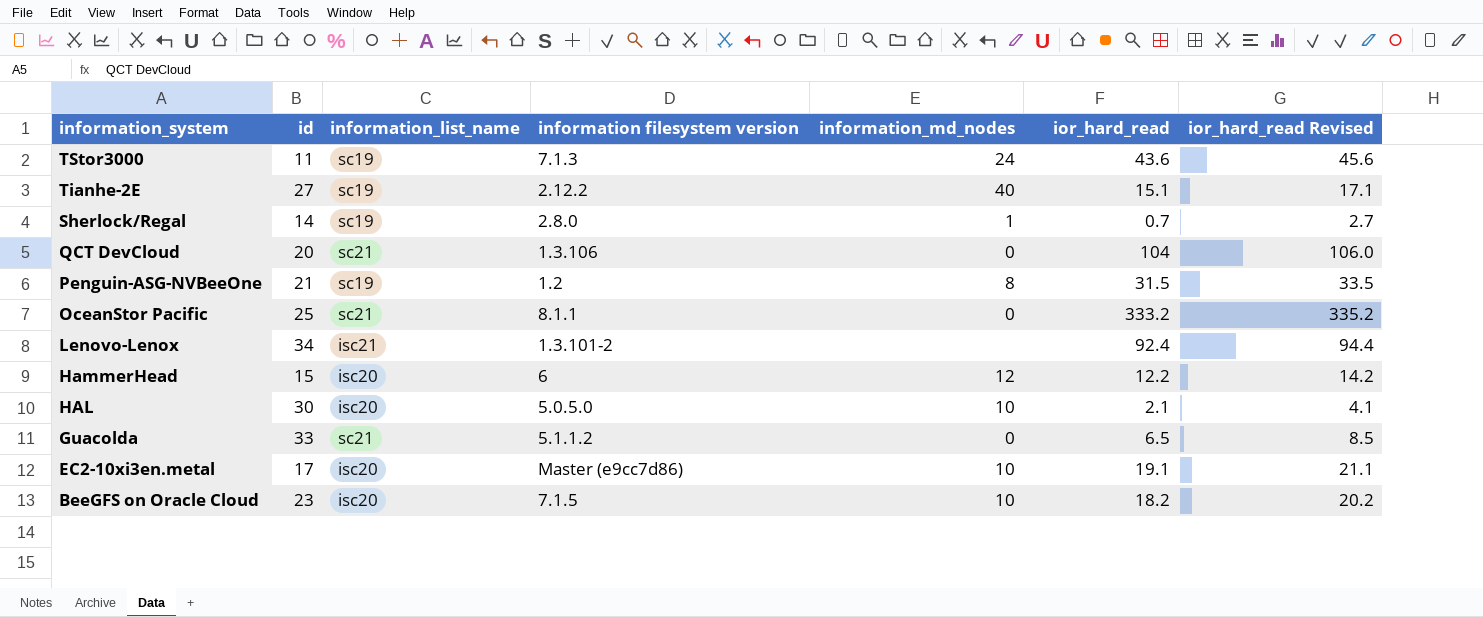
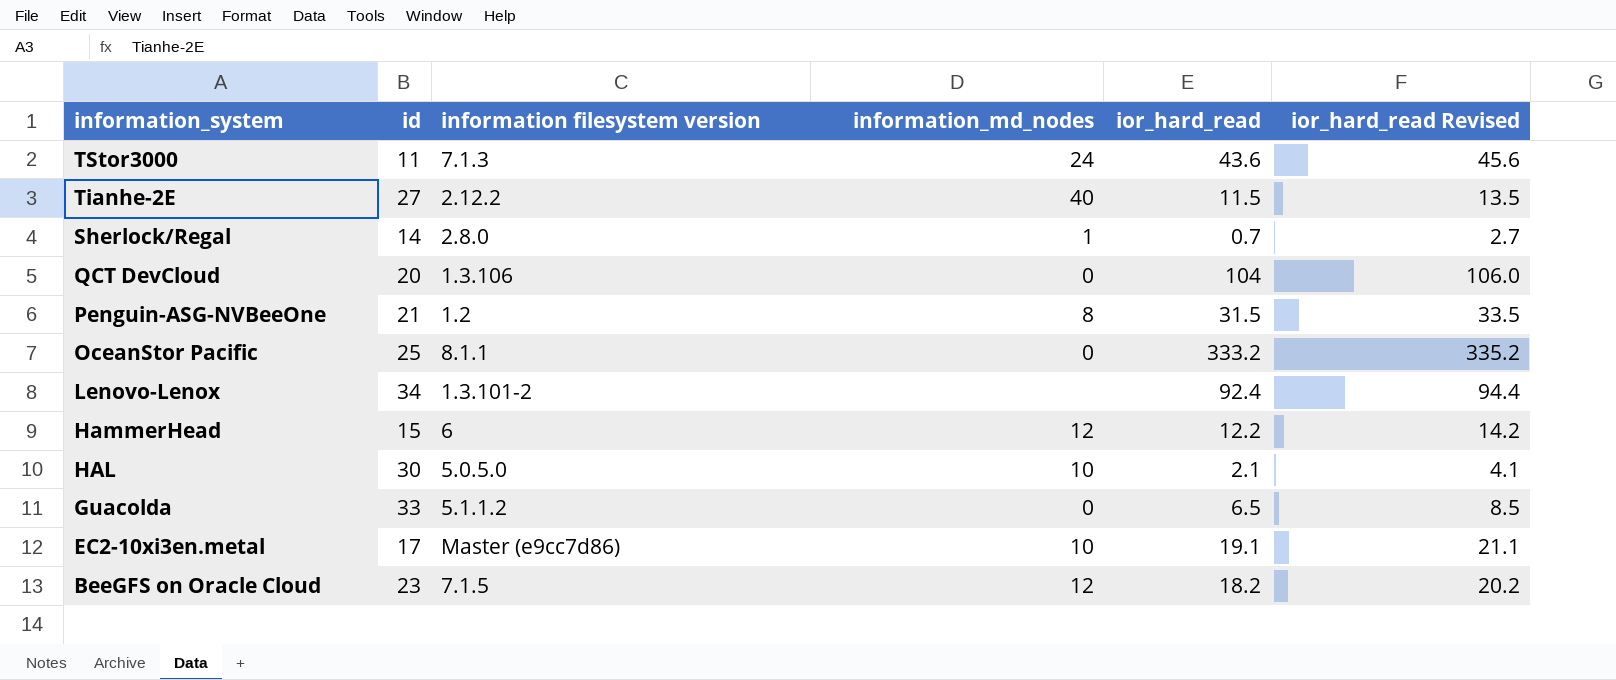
column information_list_name | position: 3 -> none
Tianhe-2E | ior_hard_read: 15.1 -> 11.5
Tianhe-2E | ior_hard_read Revised: 17.1 -> 13.5
BeeGFS on Oracle Cloud | information_md_nodes: 10 -> 12

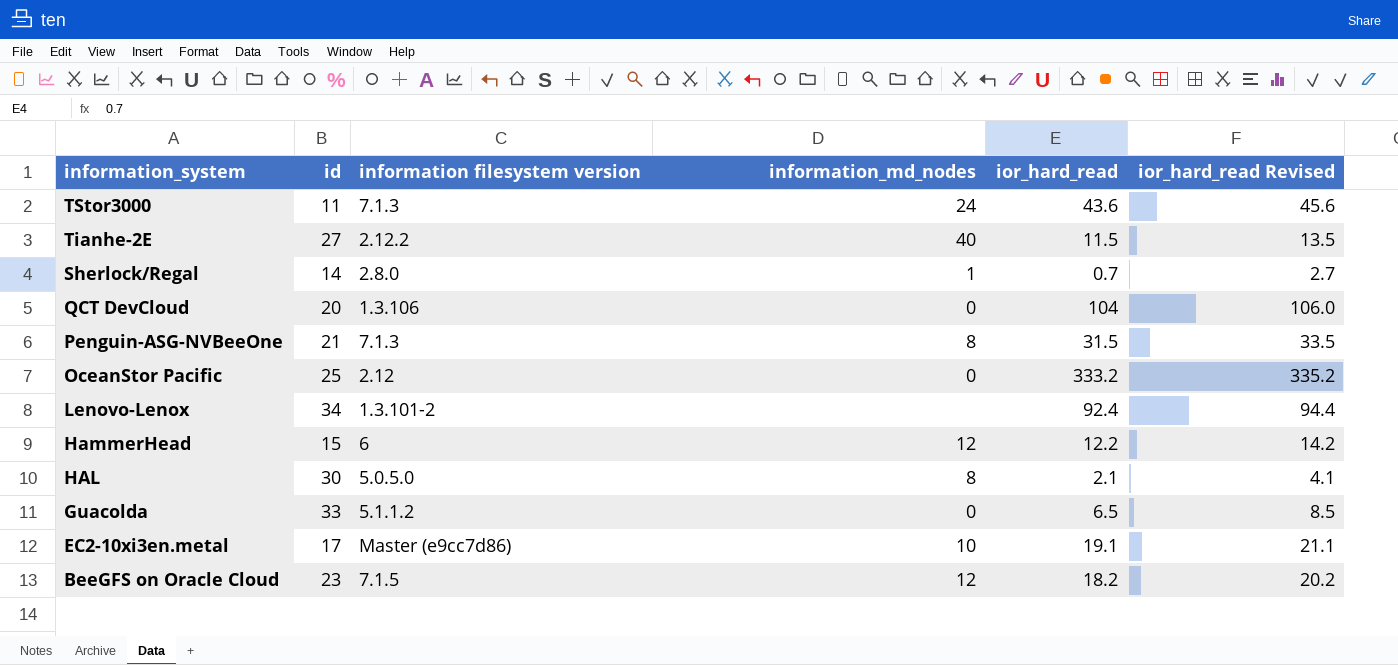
Penguin-ASG-NVBeeOne | information filesystem version: 1.2 -> 7.1.3
OceanStor Pacific | information filesystem version: 8.1.1 -> 2.12
HAL | information_md_nodes: 10 -> 8

